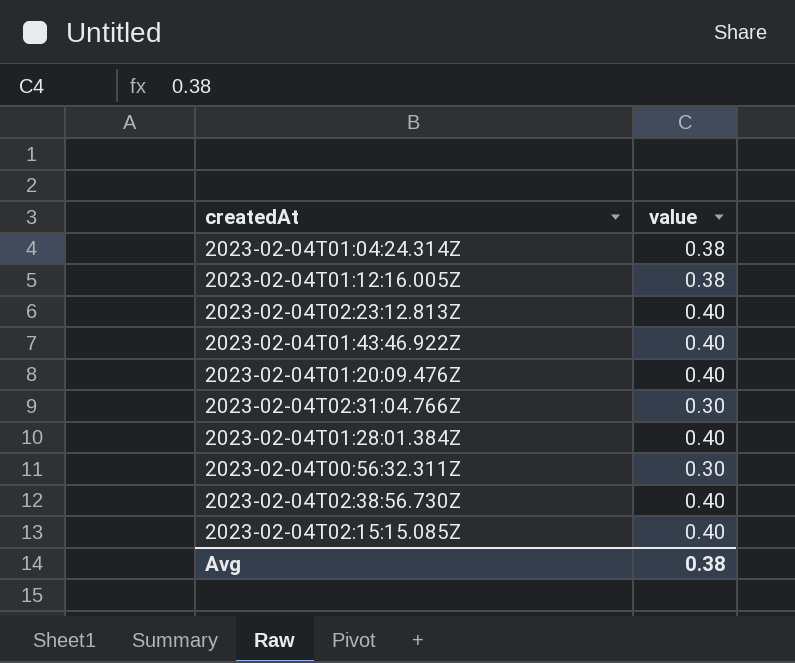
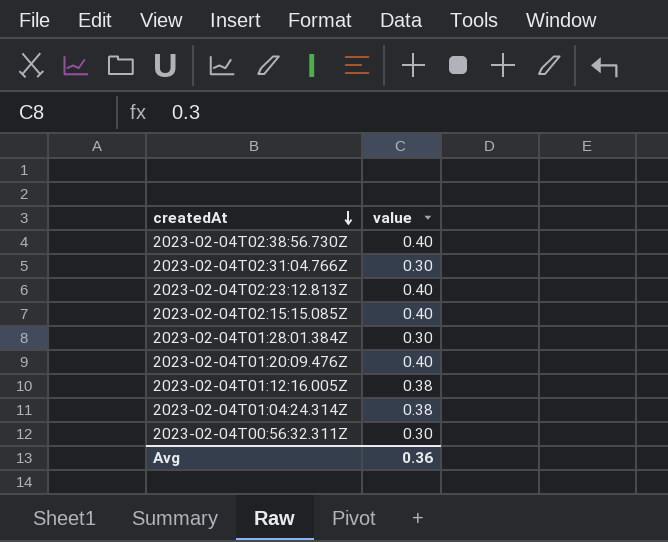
row order: none -> createdAt descending
row 2023-02-04T01:43:46.922Z: 0.40 -> none
2023-02-04T01:28:01.384Z | value: 0.40 -> 0.30
Avg | value: 0.38 -> 0.36

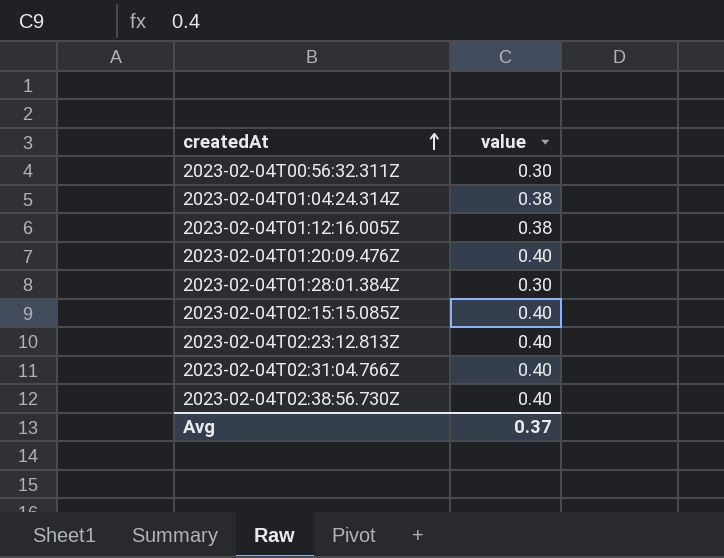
row order: createdAt descending -> createdAt ascending
2023-02-04T02:31:04.766Z | value: 0.30 -> 0.40
Avg | value: 0.36 -> 0.37

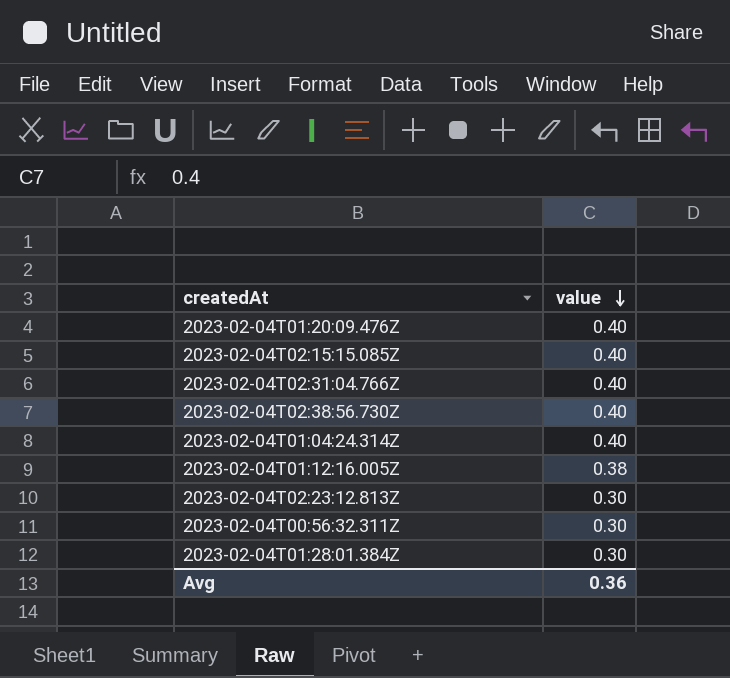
row order: createdAt ascending -> value descending
2023-02-04T01:04:24.314Z | value: 0.38 -> 0.40
2023-02-04T02:23:12.813Z | value: 0.40 -> 0.30
Avg | value: 0.37 -> 0.36

